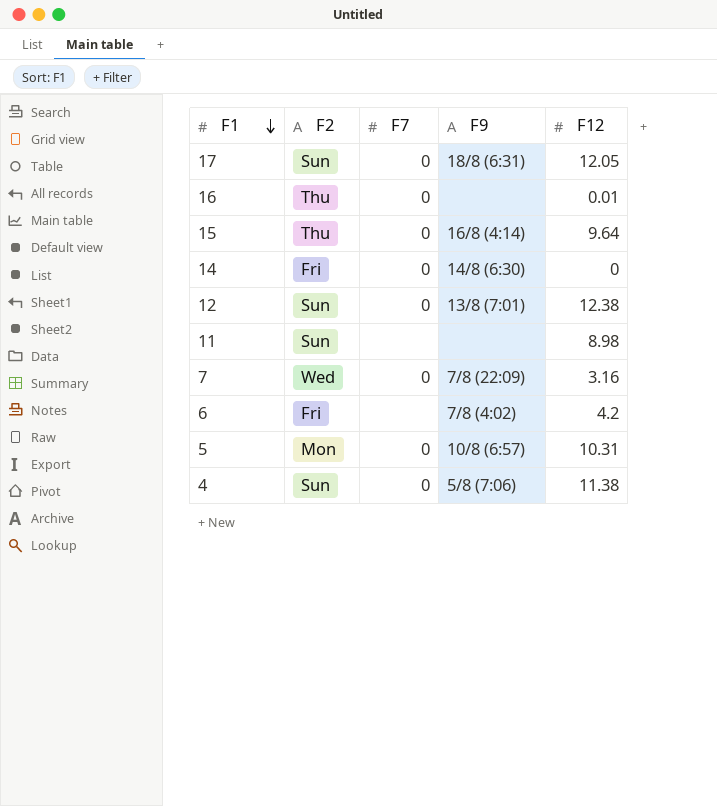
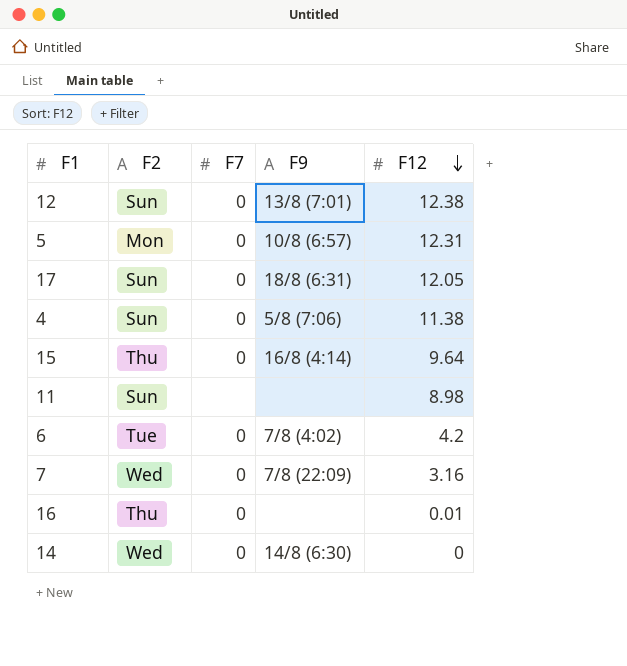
row order: F1 descending -> F12 descending
5 | F12: 10.31 -> 12.31
6 | F2: Fri -> Tue
6 | F7: none -> 0
14 | F2: Fri -> Wed

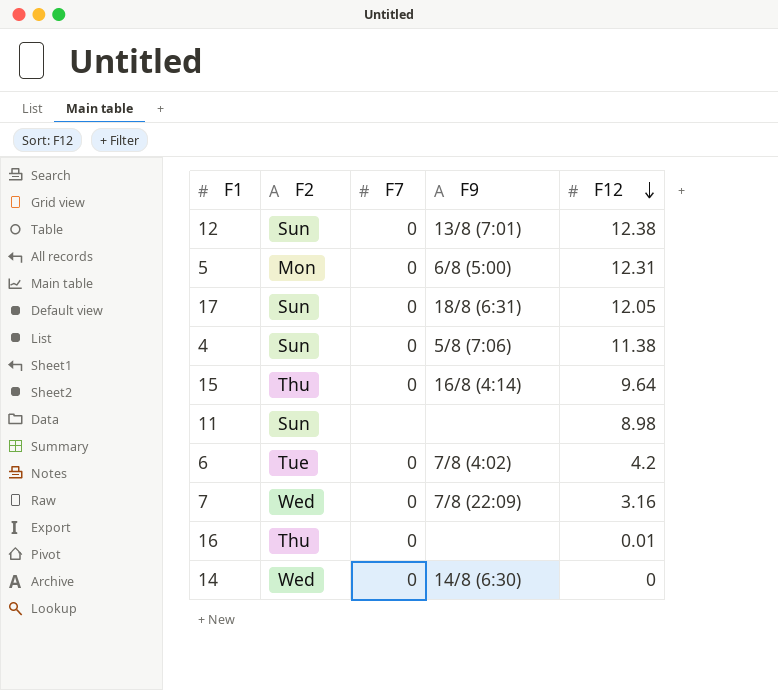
5 | F9: 10/8 (6:57) -> 6/8 (5:00)

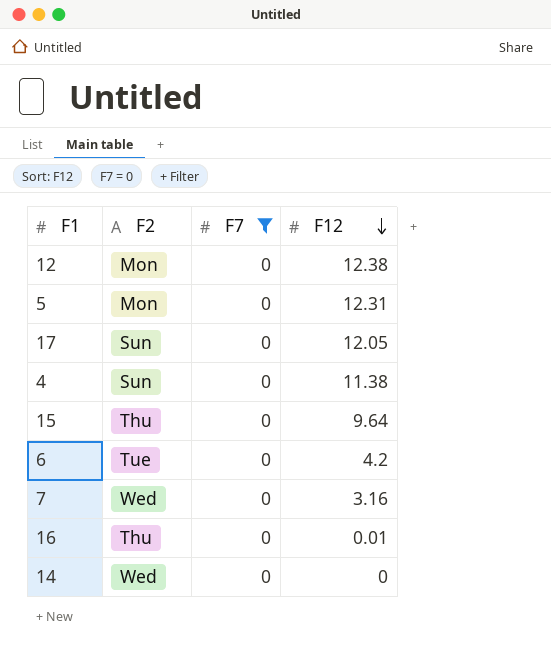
filter: none -> F7 = 0
column F9 | position: 4 -> none
12 | F2: Sun -> Mon

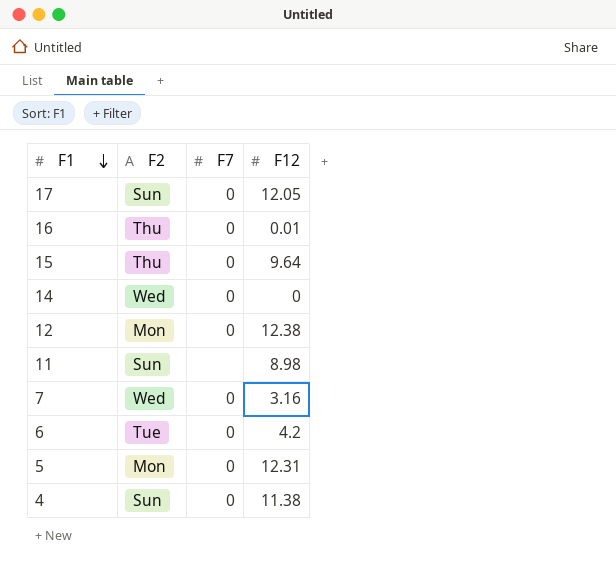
filter: F7 = 0 -> none
row order: F12 descending -> F1 descending

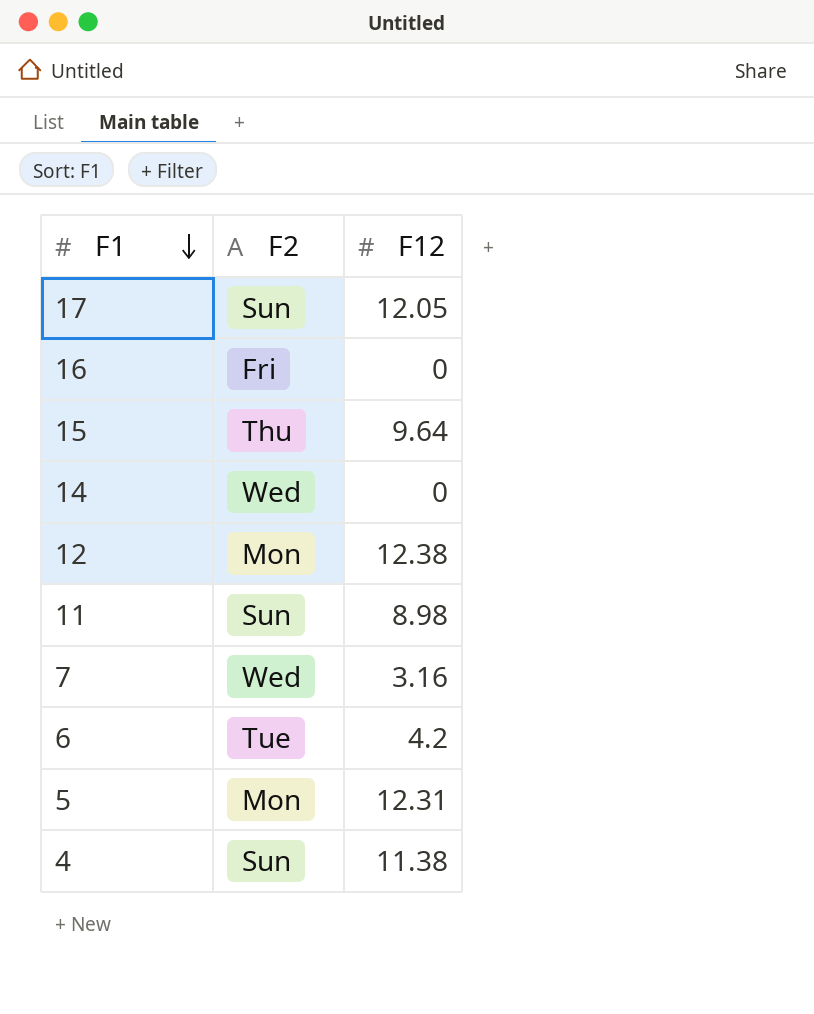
column F7 | position: 3 -> none
16 | F2: Thu -> Fri
16 | F12: 0.01 -> 0

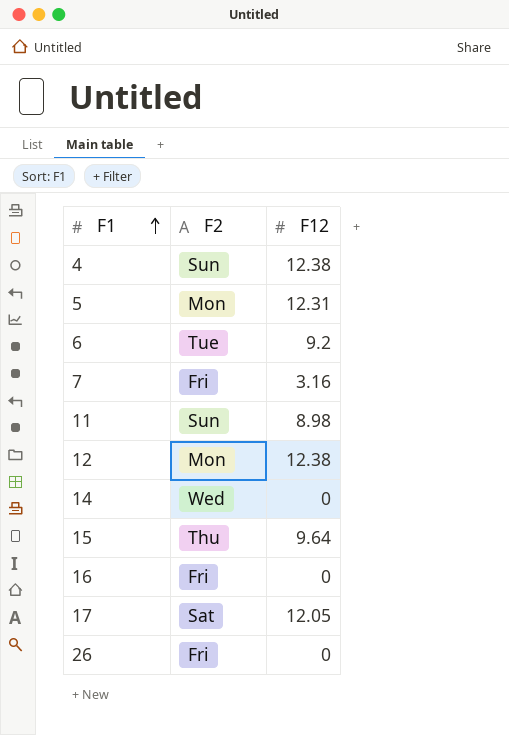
row order: F1 descending -> F1 ascending
4 | F12: 11.38 -> 12.38
6 | F12: 4.2 -> 9.2
7 | F2: Wed -> Fri
17 | F2: Sun -> Sat
row 26: none -> Fri | 0

